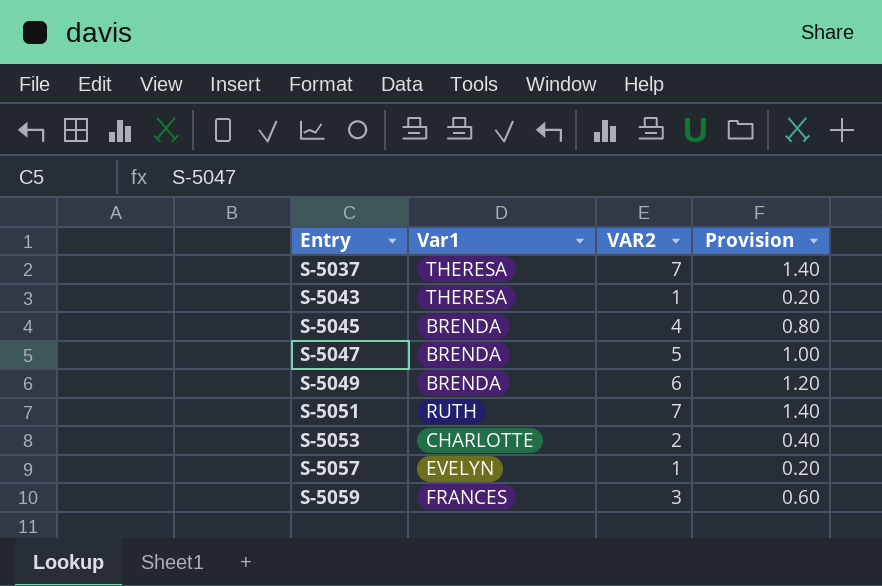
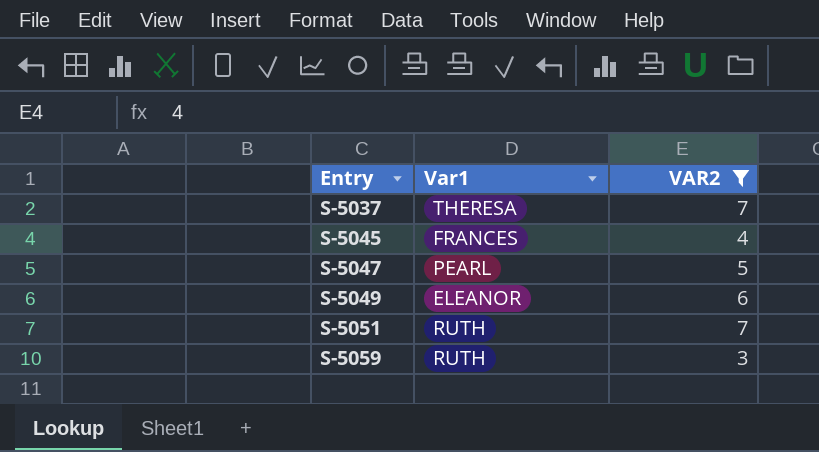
filter: none -> VAR2 >= 3
column Provision | formula: [VAR2] * 0.2 -> none
S-5045 | Var1: BRENDA -> FRANCES
S-5047 | Var1: BRENDA -> PEARL
S-5049 | Var1: BRENDA -> ELEANOR
S-5059 | Var1: FRANCES -> RUTH

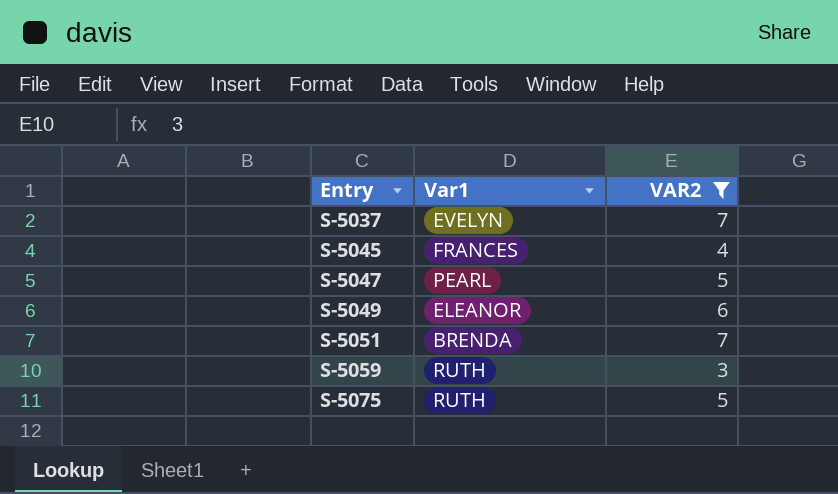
S-5037 | Var1: THERESA -> EVELYN
S-5051 | Var1: RUTH -> BRENDA
row S-5075: none -> RUTH | 5

